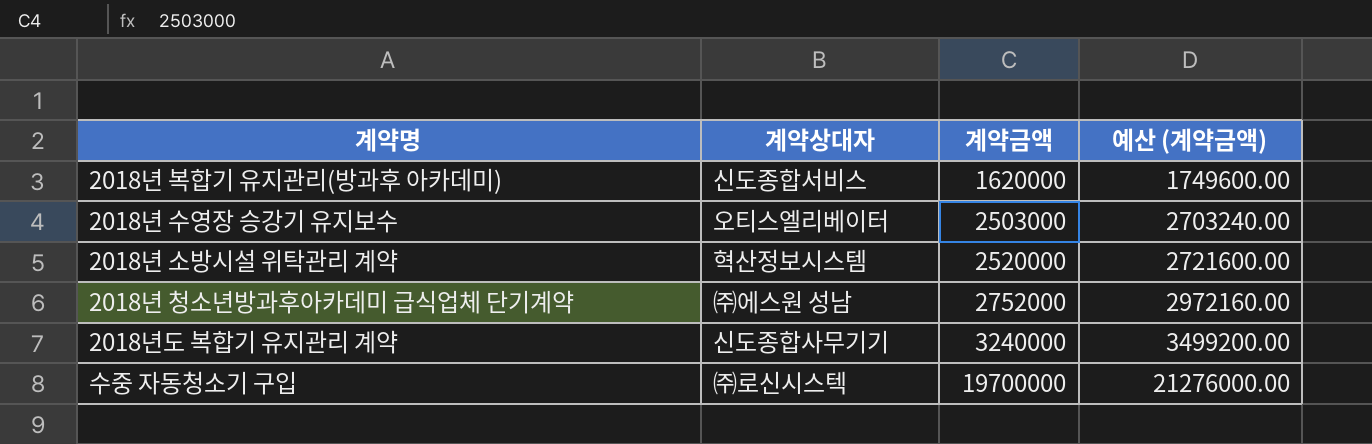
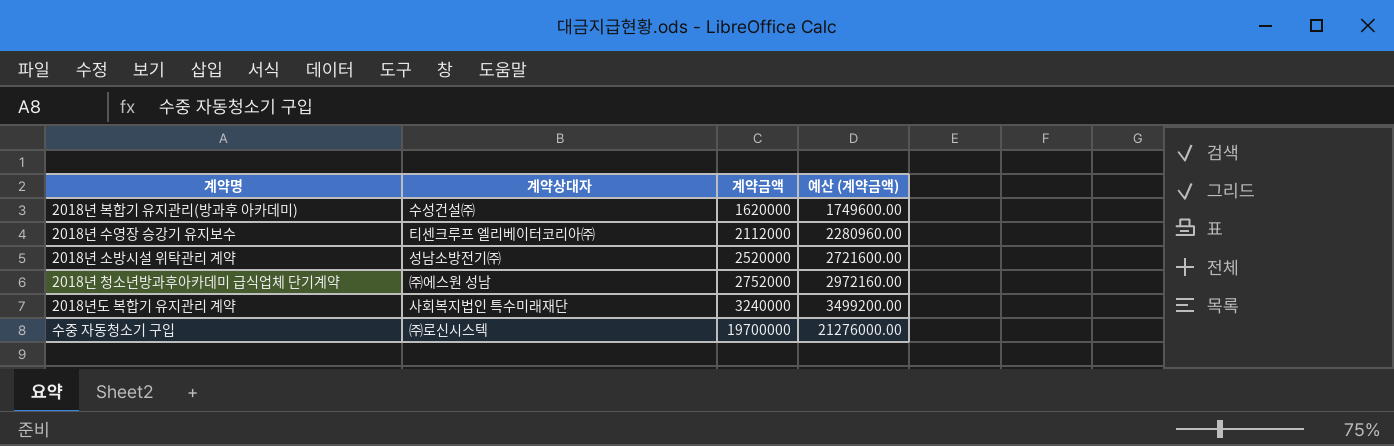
2018년 복합기 유지관리(방과후 아카데미) | 계약상대자: 신도종합서비스 -> 수성건설㈜
2018년 수영장 승강기 유지보수 | 계약상대자: 오티스엘리베이터 -> 티센크루프 엘리베이터코리아㈜
2018년 수영장 승강기 유지보수 | 계약금액: 2503000 -> 2112000
2018년 수영장 승강기 유지보수 | 예산 (계약금액): 2703240.00 -> 2280960.00
2018년 소방시설 위탁관리 계약 | 계약상대자: 혁산정보시스템 -> 성남소방전기㈜
2018년도 복합기 유지관리 계약 | 계약상대자: 신도종합사무기기 -> 사회복지법인 특수미래재단

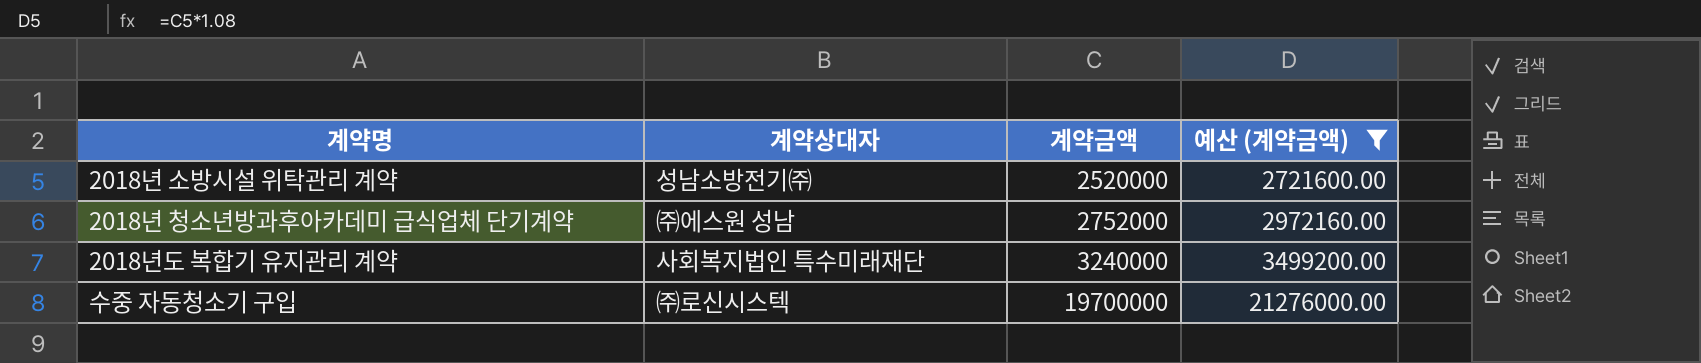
filter: none -> 예산 (계약금액) >= 2721600.00

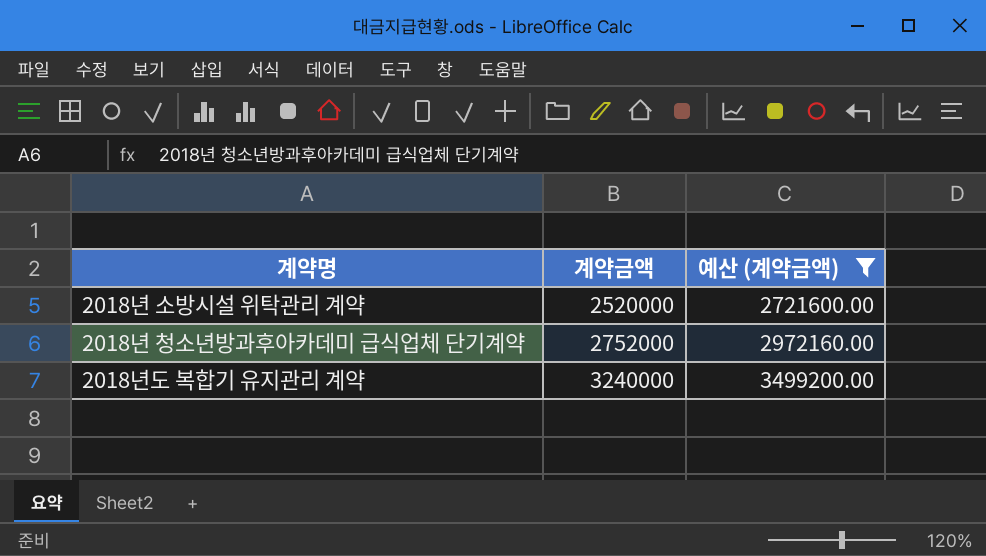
column 계약상대자 | position: 2 -> none
row 수중 자동청소기 구입: ㈜로신시스텍 | 19700000 | 21276000.00 -> none

